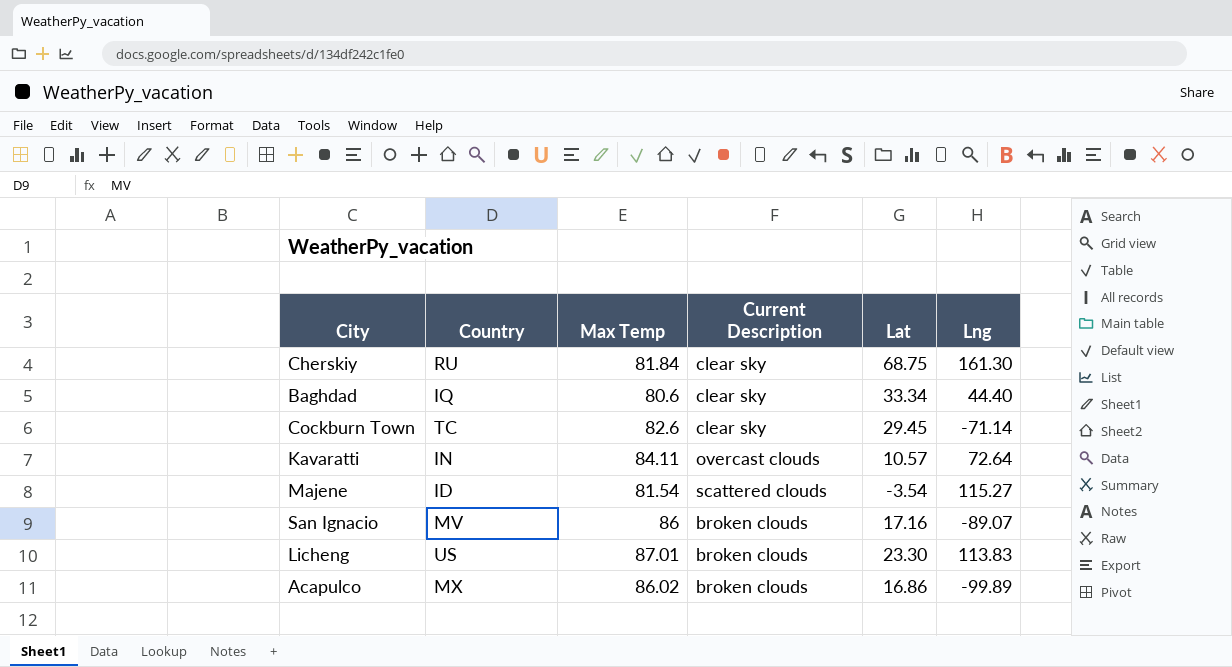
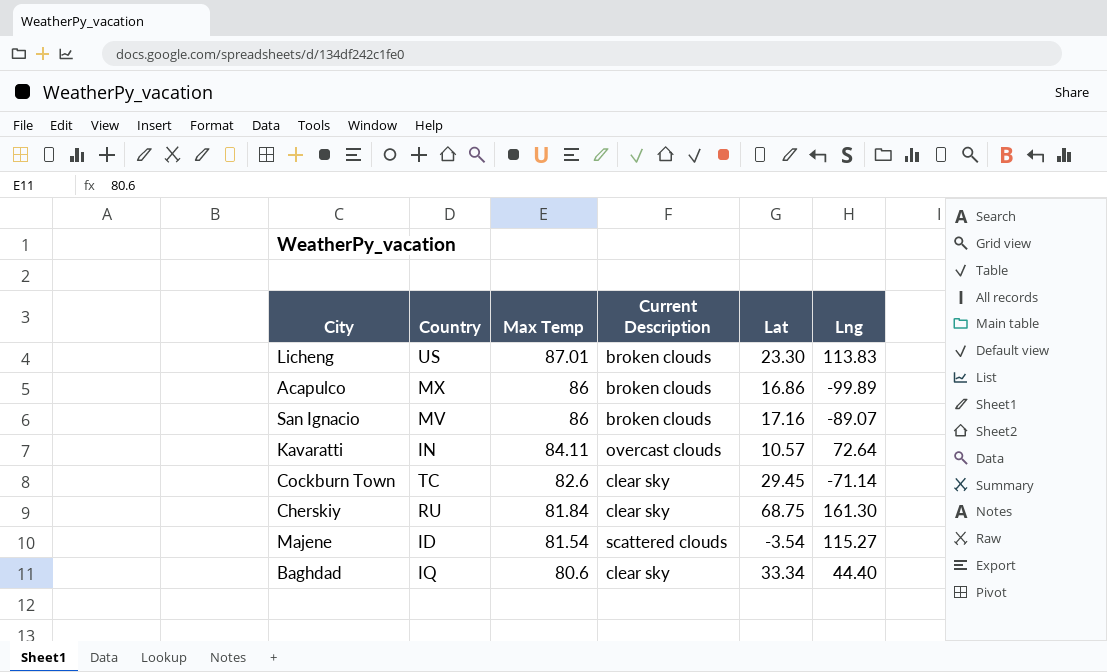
row order: none -> Max Temp descending
Acapulco | Max Temp: 86.02 -> 86

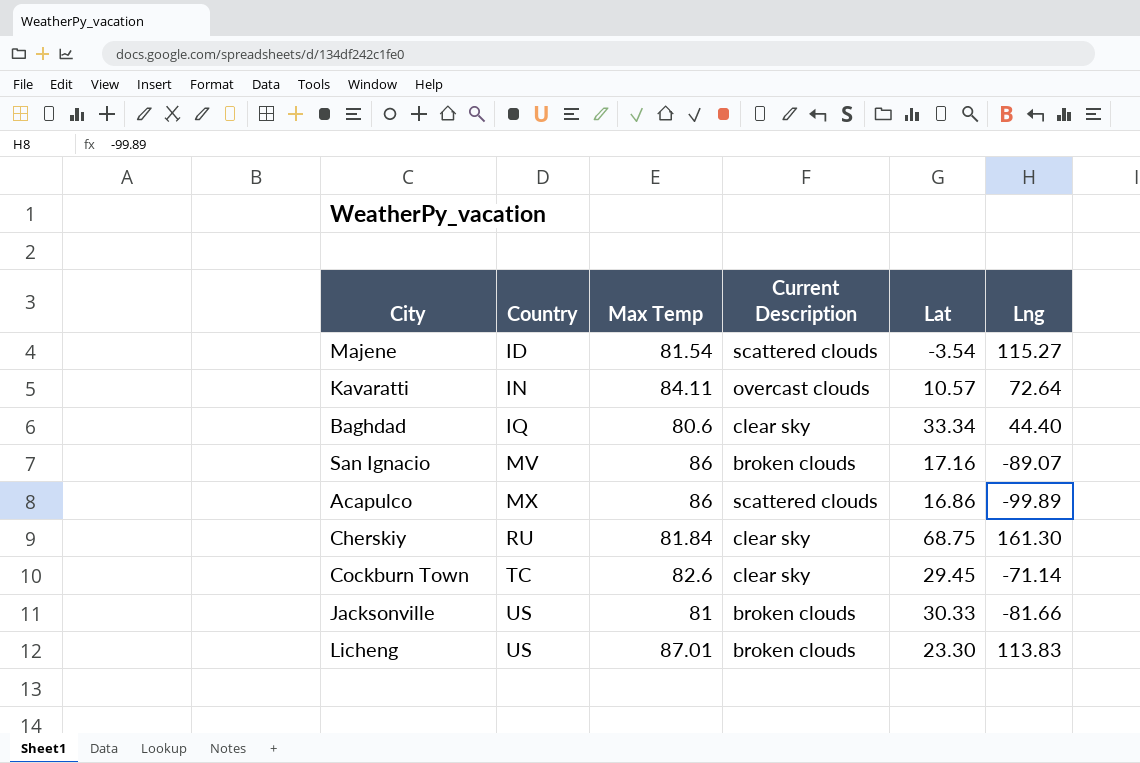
row order: Max Temp descending -> Country ascending
Acapulco | Current Description: broken clouds -> scattered clouds
row Jacksonville: none -> US | 81 | broken clouds | 30.33 | -81.66

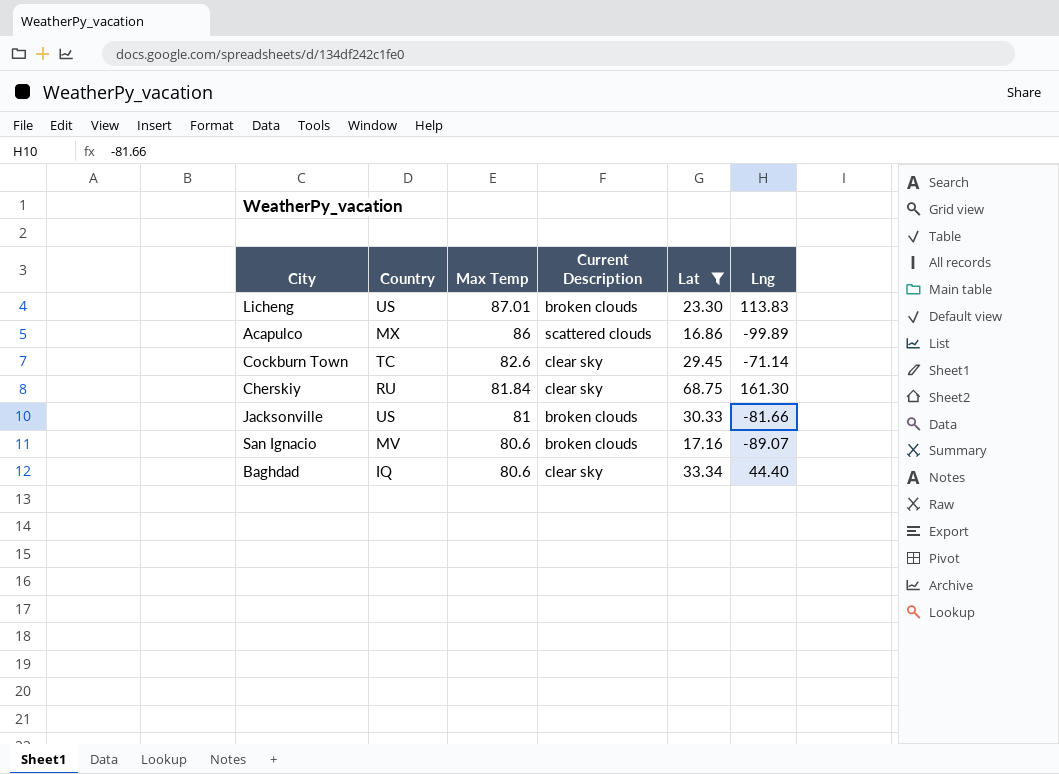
filter: none -> Lat >= 16.86
row order: Country ascending -> Max Temp descending
San Ignacio | Max Temp: 86 -> 80.6

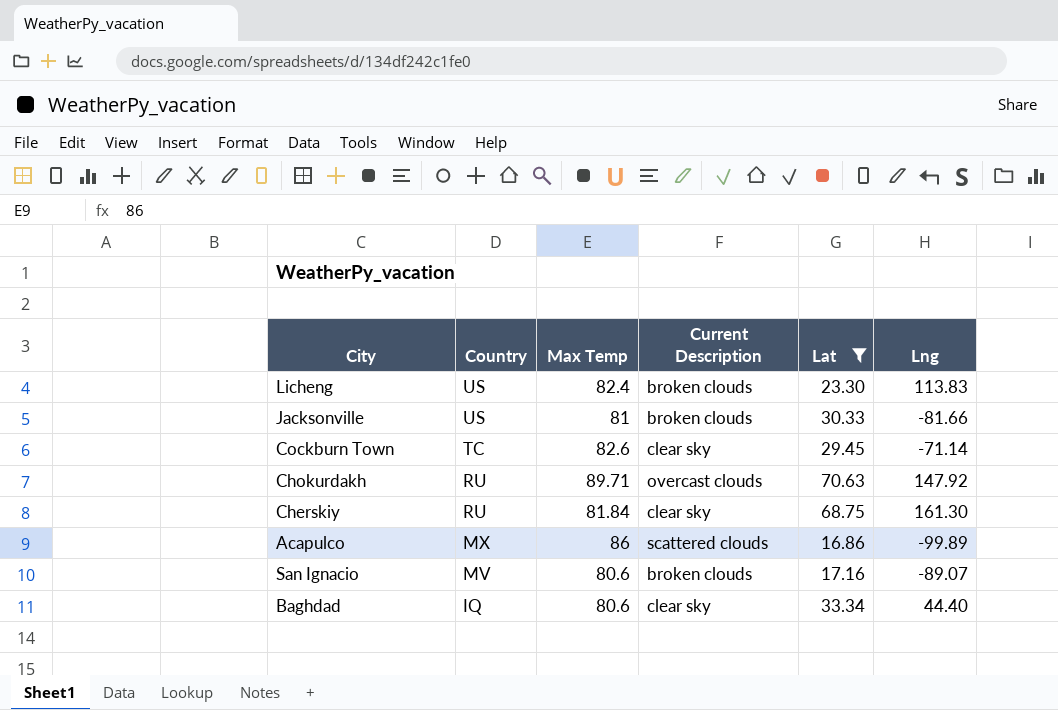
row order: Max Temp descending -> Country descending
Licheng | Max Temp: 87.01 -> 82.4
row Chokurdakh: none -> RU | 89.71 | overcast clouds | 70.63 | 147.92

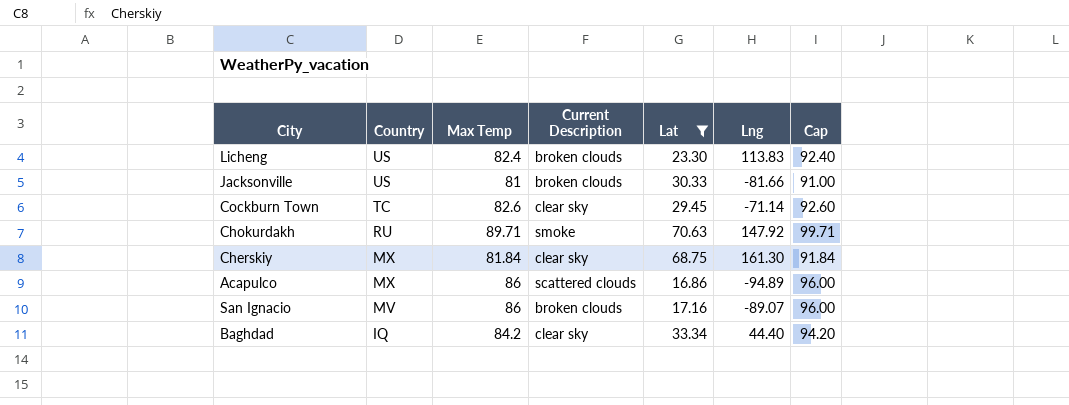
column Cap | formula: none -> [Max Temp] + 10
Chokurdakh | Current Description: overcast clouds -> smoke
Cherskiy | Country: RU -> MX
Acapulco | Lng: -99.89 -> -94.89
San Ignacio | Max Temp: 80.6 -> 86
Baghdad | Max Temp: 80.6 -> 84.2

